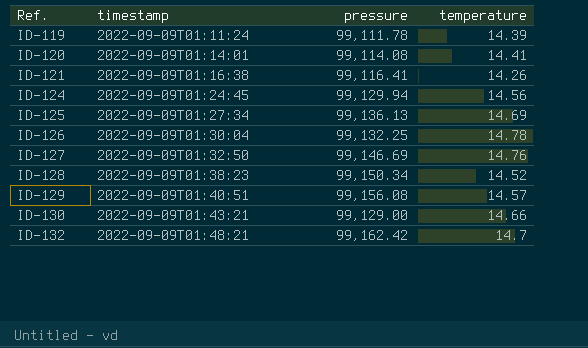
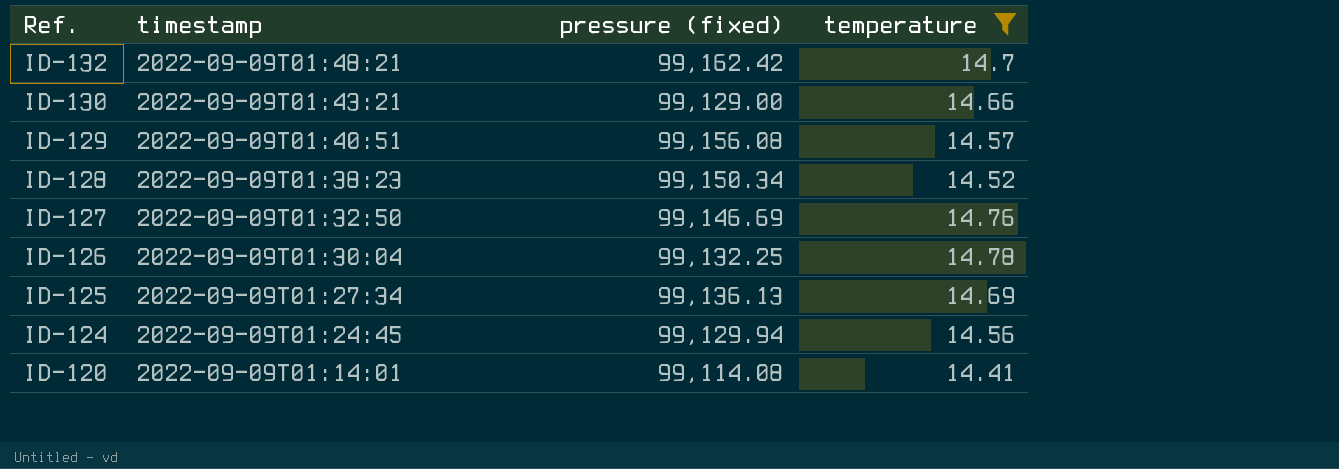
filter: none -> temperature >= 14.41
row order: Ref. ascending -> Ref. descending
column name: pressure -> pressure (fixed)

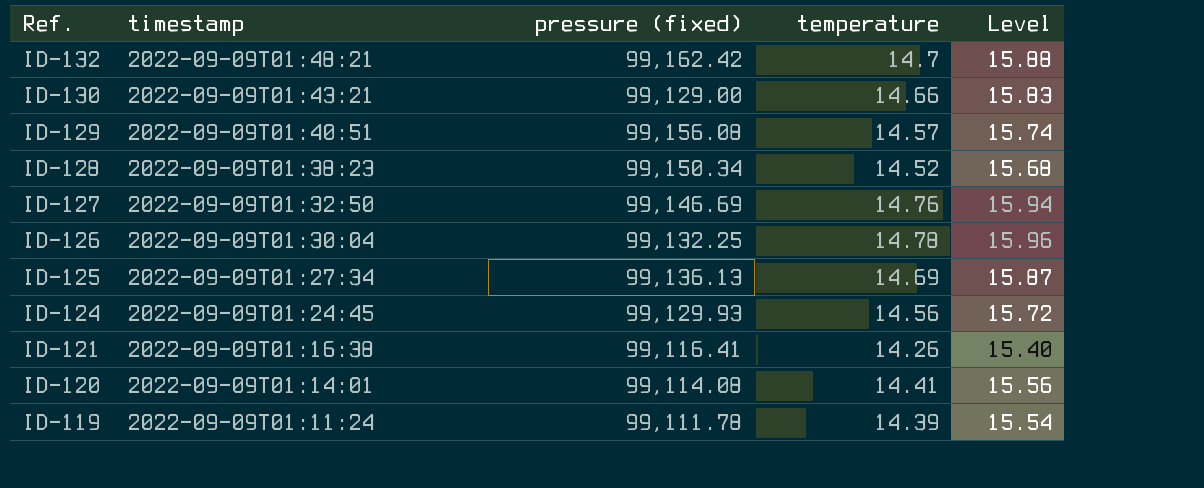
filter: temperature >= 14.41 -> none
column Level | formula: none -> [temperature] * 1.08
ID-124 | pressure (fixed): 99,129.94 -> 99,129.93

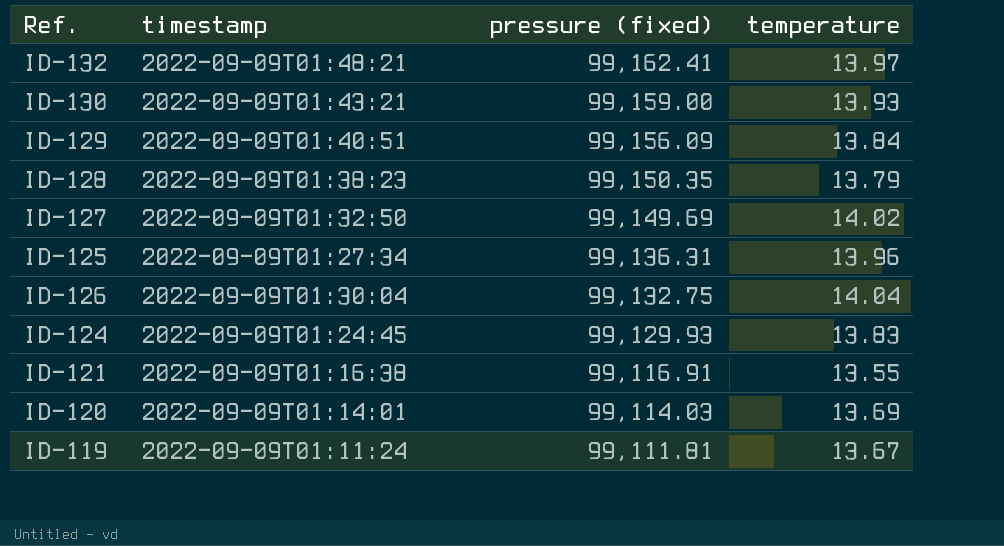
row order: Ref. descending -> pressure (fixed) descending
column Level | formula: [temperature] * 1.08 -> none
ID-132 | pressure (fixed): 99,162.42 -> 99,162.41
ID-132 | temperature: 14.7 -> 13.97
ID-130 | pressure (fixed): 99,129.00 -> 99,159.00
ID-130 | temperature: 14.66 -> 13.93
ID-129 | pressure (fixed): 99,156.08 -> 99,156.09
ID-129 | temperature: 14.57 -> 13.84
ID-128 | pressure (fixed): 99,150.34 -> 99,150.35
ID-128 | temperature: 14.52 -> 13.79
ID-127 | pressure (fixed): 99,146.69 -> 99,149.69
ID-127 | temperature: 14.76 -> 14.02
ID-125 | pressure (fixed): 99,136.13 -> 99,136.31
ID-125 | temperature: 14.69 -> 13.96
ID-126 | pressure (fixed): 99,132.25 -> 99,132.75
ID-126 | temperature: 14.78 -> 14.04
ID-124 | temperature: 14.56 -> 13.83
ID-121 | pressure (fixed): 99,116.41 -> 99,116.91
ID-121 | temperature: 14.26 -> 13.55
ID-120 | pressure (fixed): 99,114.08 -> 99,114.03
ID-120 | temperature: 14.41 -> 13.69
ID-119 | pressure (fixed): 99,111.78 -> 99,111.81
ID-119 | temperature: 14.39 -> 13.67

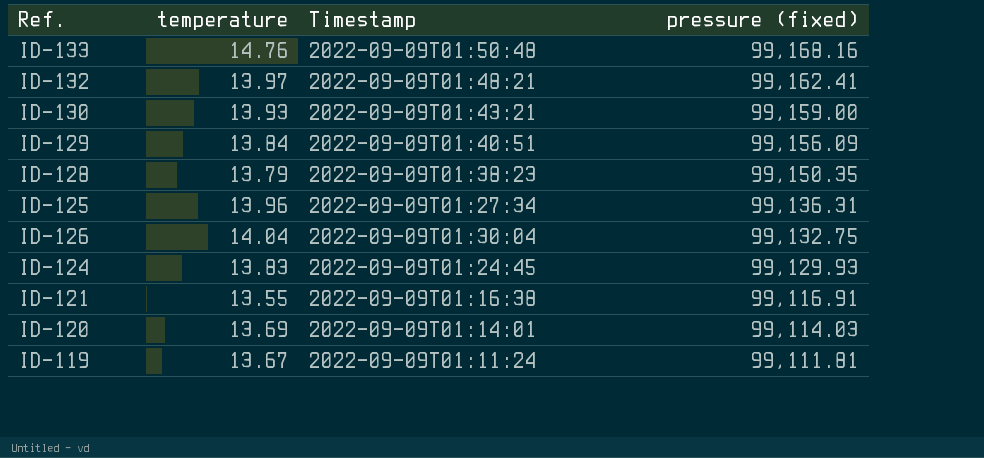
column temperature | position: 4 -> 2
column name: timestamp -> Timestamp
row ID-127: 2022-09-09T01:32:50 | 99,149.69 | 14.02 -> none
row ID-133: none -> 14.76 | 2022-09-09T01:50:48 | 99,168.16

